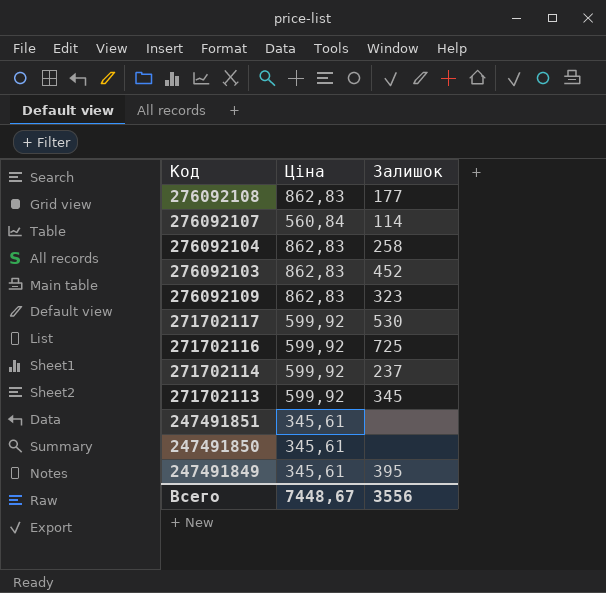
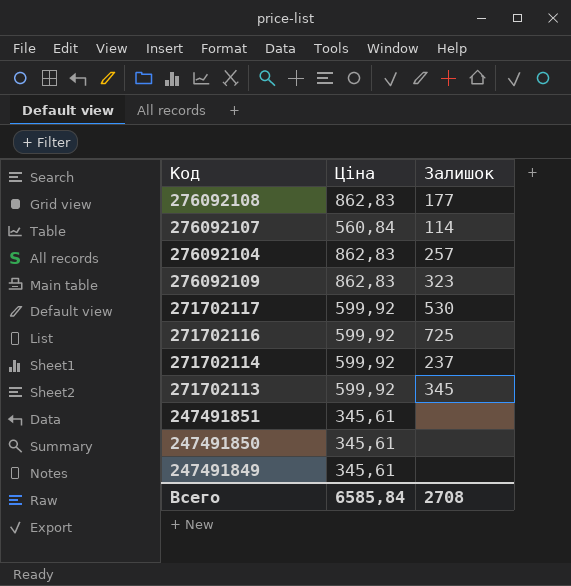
row 276092103: 862,83 | 452 -> none
276092104 | Залишок: 258 -> 257
247491849 | Залишок: 395 -> none
Всего | Ціна: 7448,67 -> 6585,84
Всего | Залишок: 3556 -> 2708

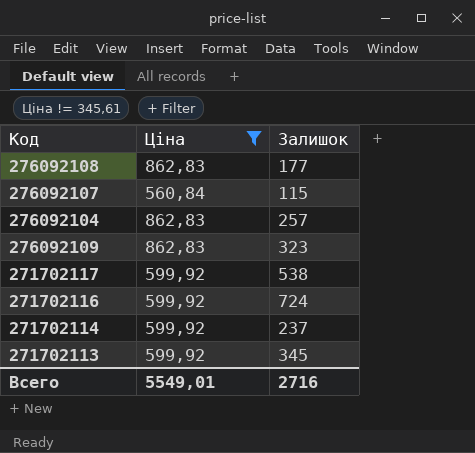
filter: none -> Ціна != 345,61
276092107 | Залишок: 114 -> 115
271702117 | Залишок: 530 -> 538
271702116 | Залишок: 725 -> 724
Всего | Ціна: 6585,84 -> 5549,01
Всего | Залишок: 2708 -> 2716

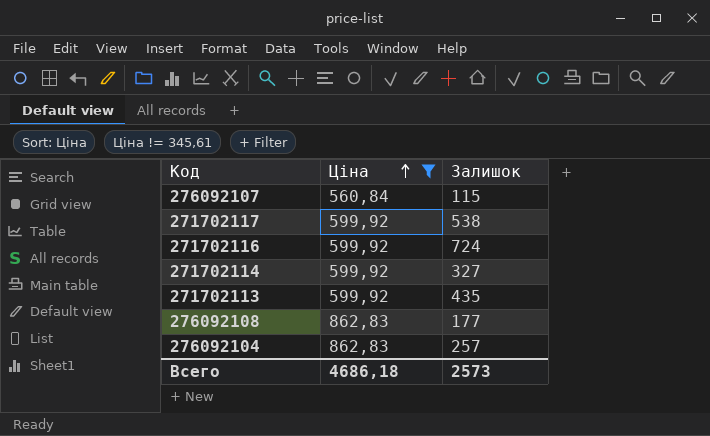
row order: none -> Ціна ascending
row 276092109: 862,83 | 323 -> none
271702114 | Залишок: 237 -> 327
271702113 | Залишок: 345 -> 435
Всего | Ціна: 5549,01 -> 4686,18
Всего | Залишок: 2716 -> 2573

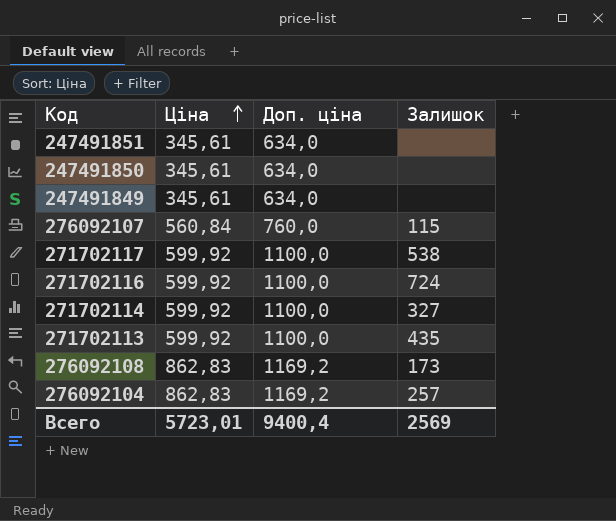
filter: Ціна != 345,61 -> none
column Доп. ціна | position: none -> 3
276092108 | Залишок: 177 -> 173
Всего | Ціна: 4686,18 -> 5723,01
Всего | Залишок: 2573 -> 2569

